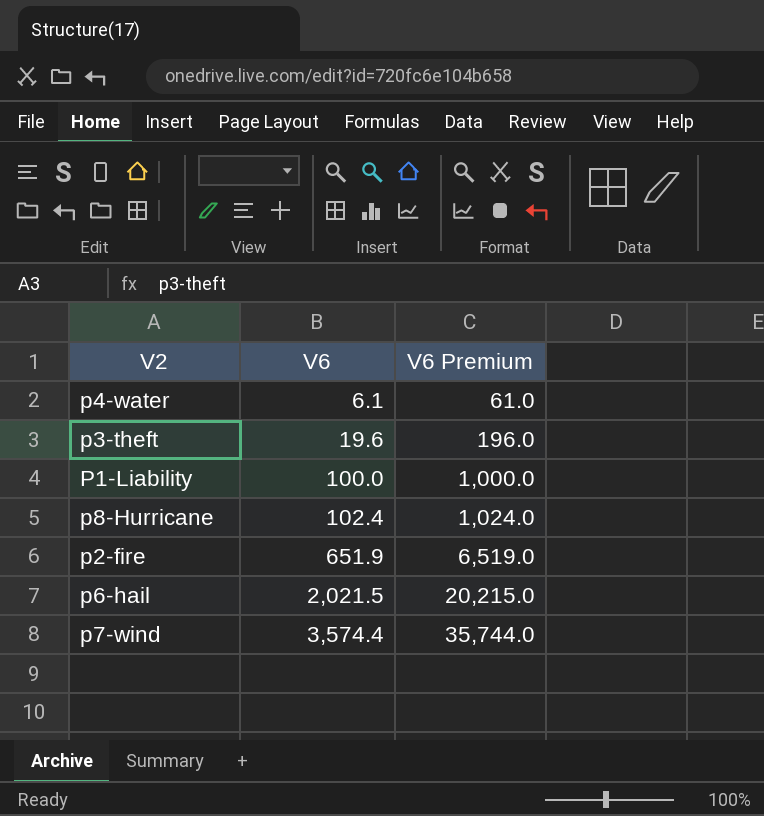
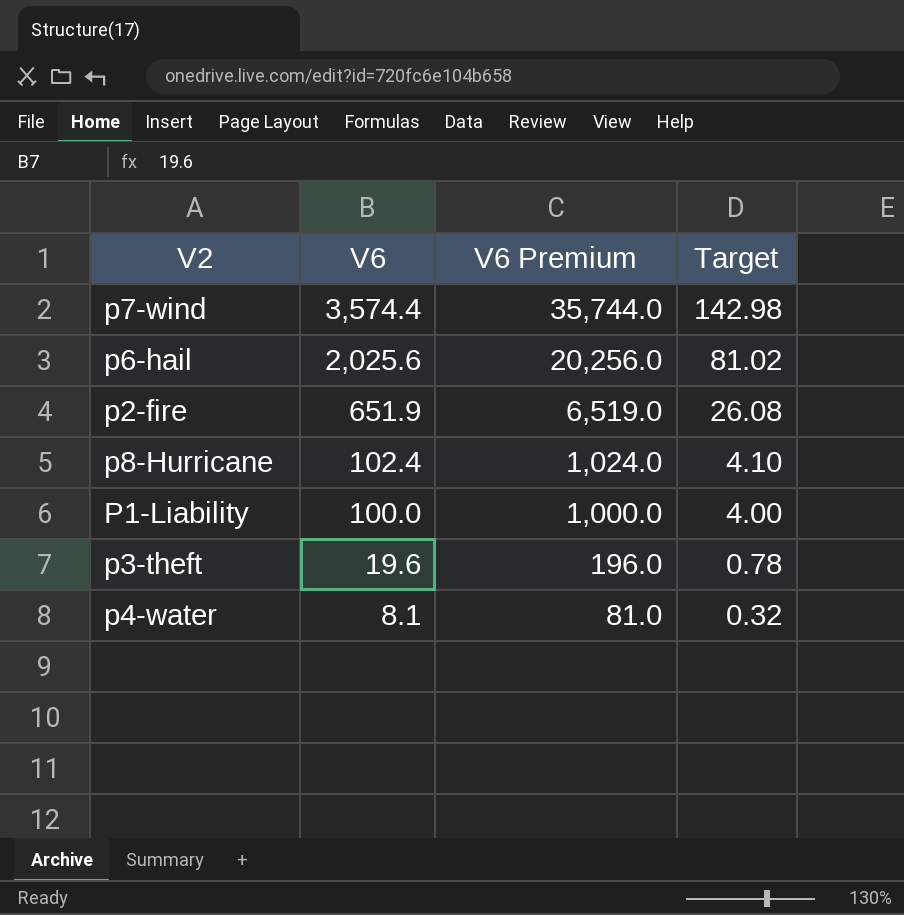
row order: V6 ascending -> V6 descending
column Target | formula: none -> [V6] * 0.04
p6-hail | V6: 2,021.5 -> 2,025.6
p6-hail | V6 Premium: 20,215.0 -> 20,256.0
p4-water | V6: 6.1 -> 8.1
p4-water | V6 Premium: 61.0 -> 81.0

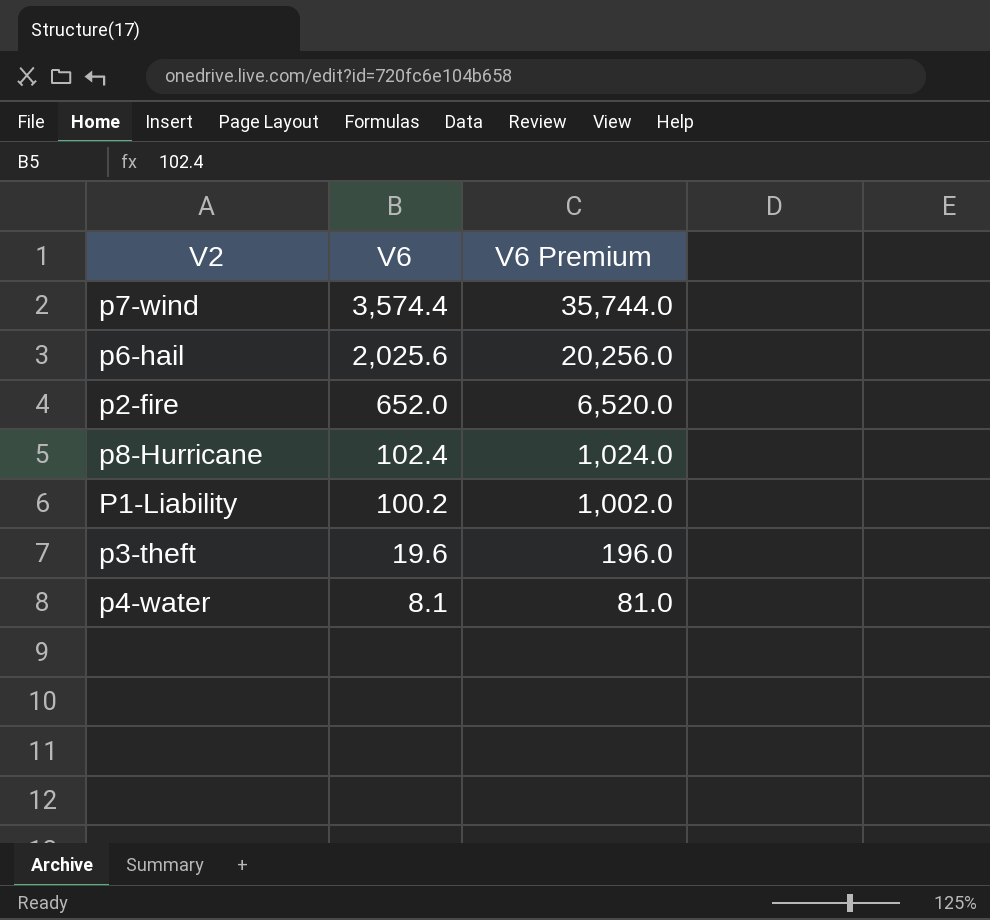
column Target | formula: [V6] * 0.04 -> none
p2-fire | V6: 651.9 -> 652.0
p2-fire | V6 Premium: 6,519.0 -> 6,520.0
P1-Liability | V6: 100.0 -> 100.2
P1-Liability | V6 Premium: 1,000.0 -> 1,002.0

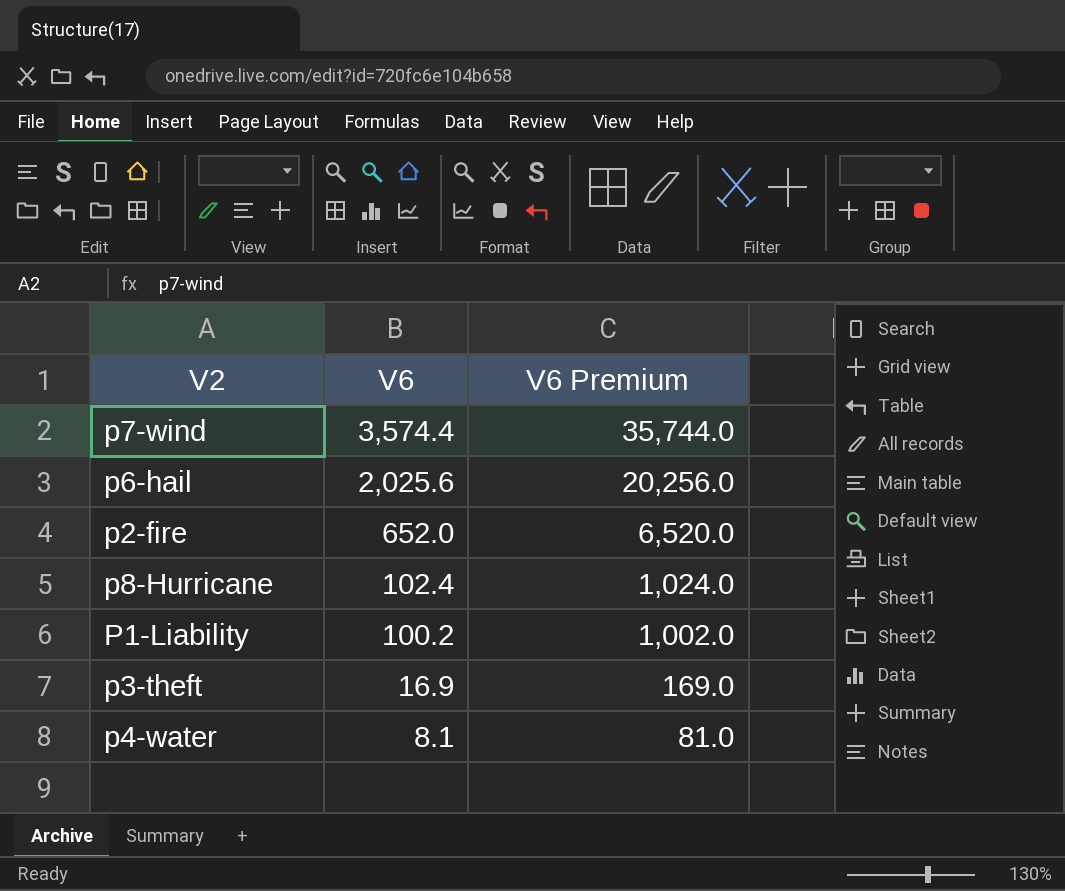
p3-theft | V6: 19.6 -> 16.9
p3-theft | V6 Premium: 196.0 -> 169.0

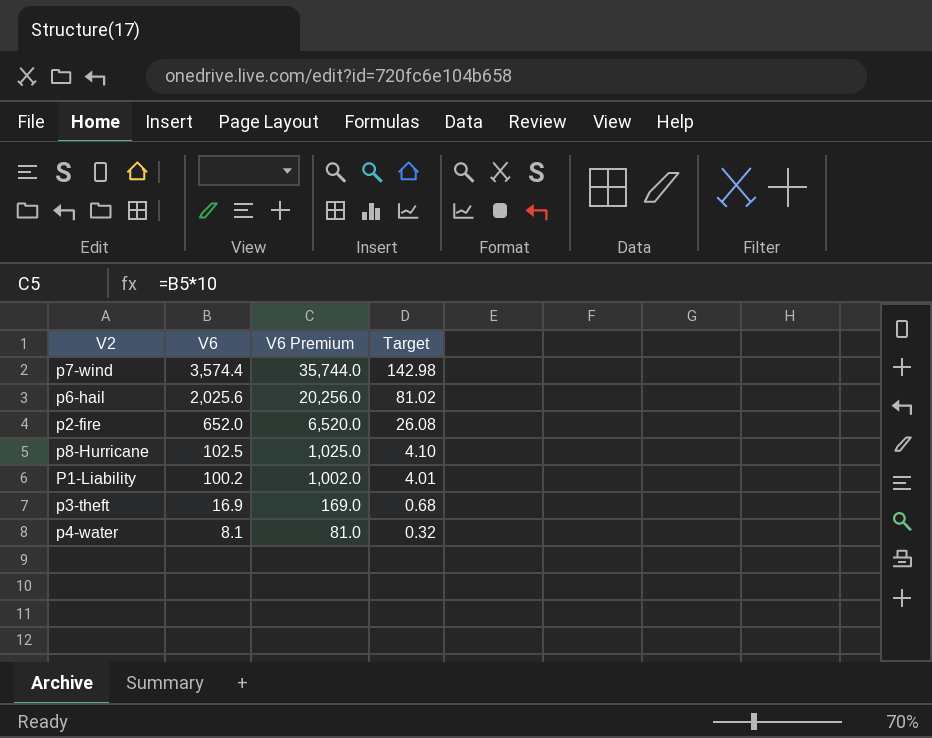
column Target | formula: none -> [V6] * 0.04
p8-Hurricane | V6: 102.4 -> 102.5
p8-Hurricane | V6 Premium: 1,024.0 -> 1,025.0

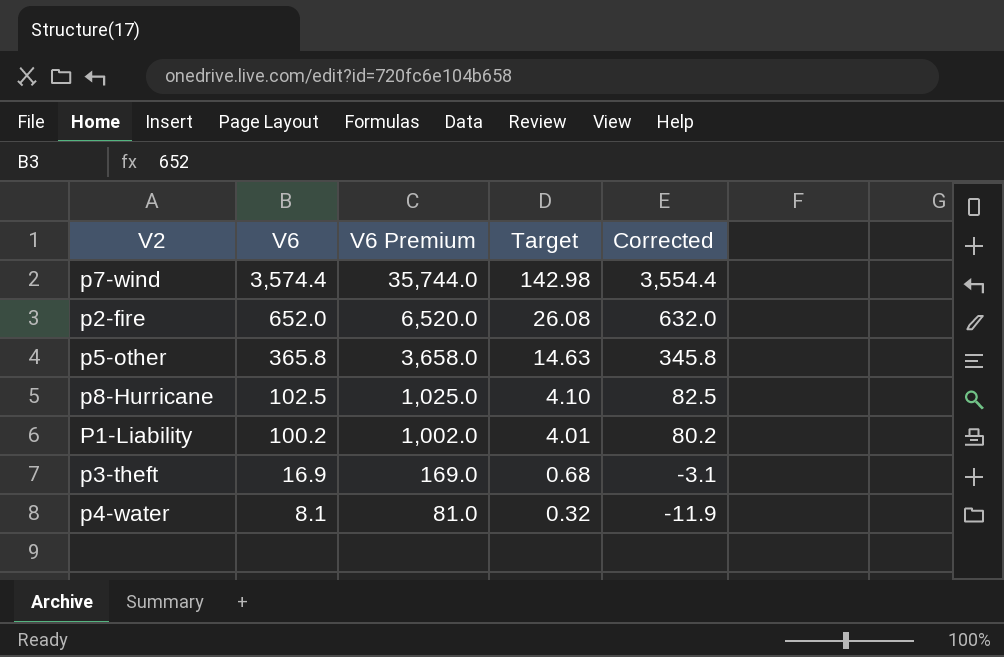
column Corrected | formula: none -> [V6] - 20
row p6-hail: 2,025.6 | 20,256.0 | 81.02 -> none
row p5-other: none -> 365.8 | 3,658.0 | 14.63 | 345.8

